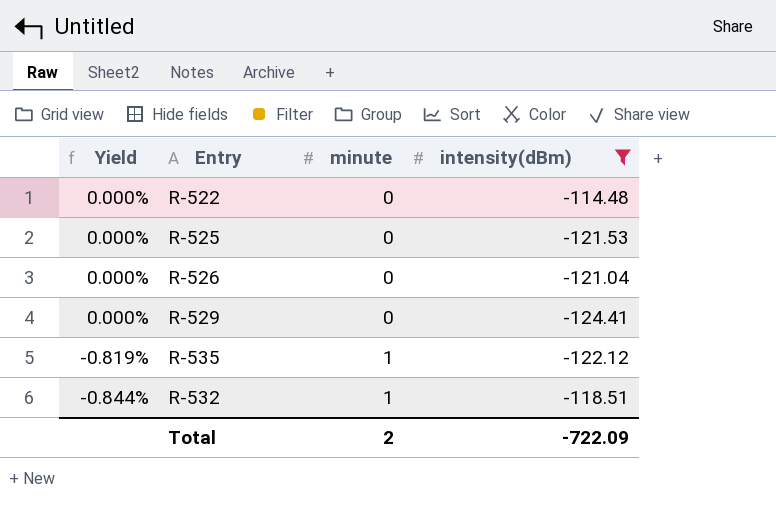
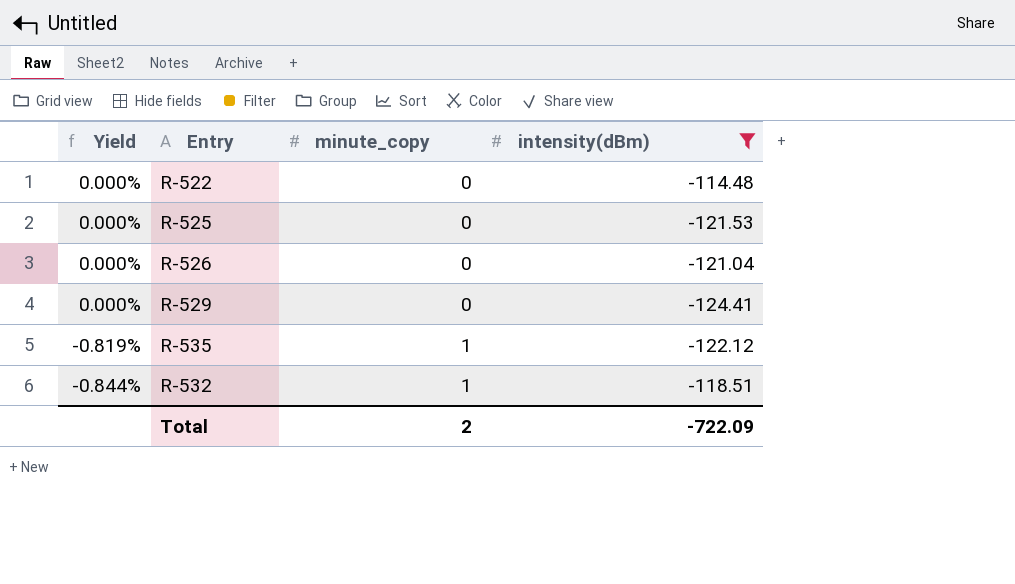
column name: minute -> minute_copy

